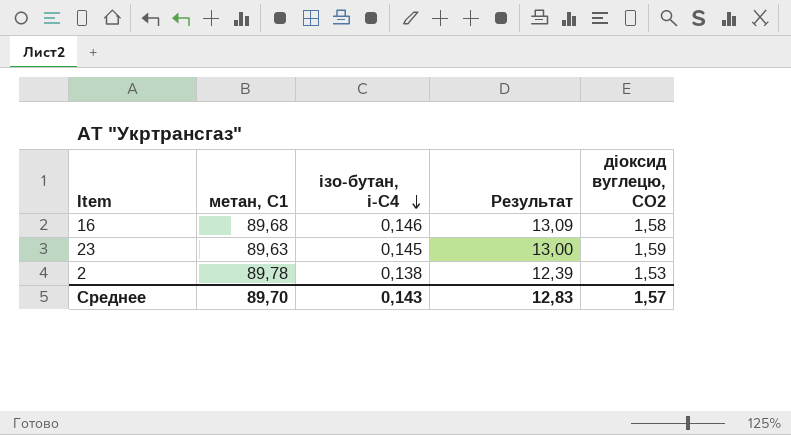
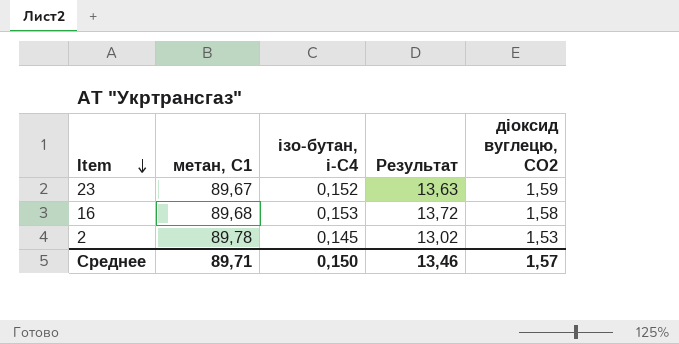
row order: ізо-бутан, і-С4 descending -> Item descending
23 | метан, С1: 89,63 -> 89,67
23 | ізо-бутан, і-С4: 0,145 -> 0,152
23 | Результат: 13,00 -> 13,63
16 | ізо-бутан, і-С4: 0,146 -> 0,153
16 | Результат: 13,09 -> 13,72
2 | ізо-бутан, і-С4: 0,138 -> 0,145
2 | Результат: 12,39 -> 13,02
Среднее | метан, С1: 89,70 -> 89,71
Среднее | ізо-бутан, і-С4: 0,143 -> 0,150
Среднее | Результат: 12,83 -> 13,46

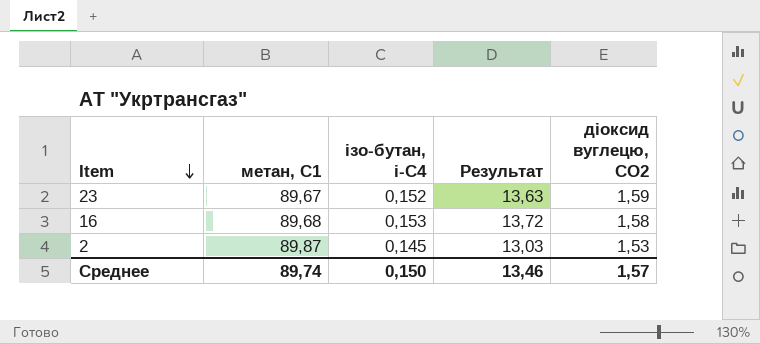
2 | метан, С1: 89,78 -> 89,87
2 | Результат: 13,02 -> 13,03
Среднее | метан, С1: 89,71 -> 89,74

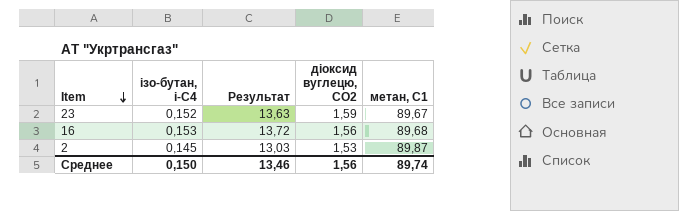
column метан, С1 | position: 2 -> 5
16 | діоксид вуглецю, CО2: 1,58 -> 1,56
Среднее | діоксид вуглецю, CО2: 1,57 -> 1,56

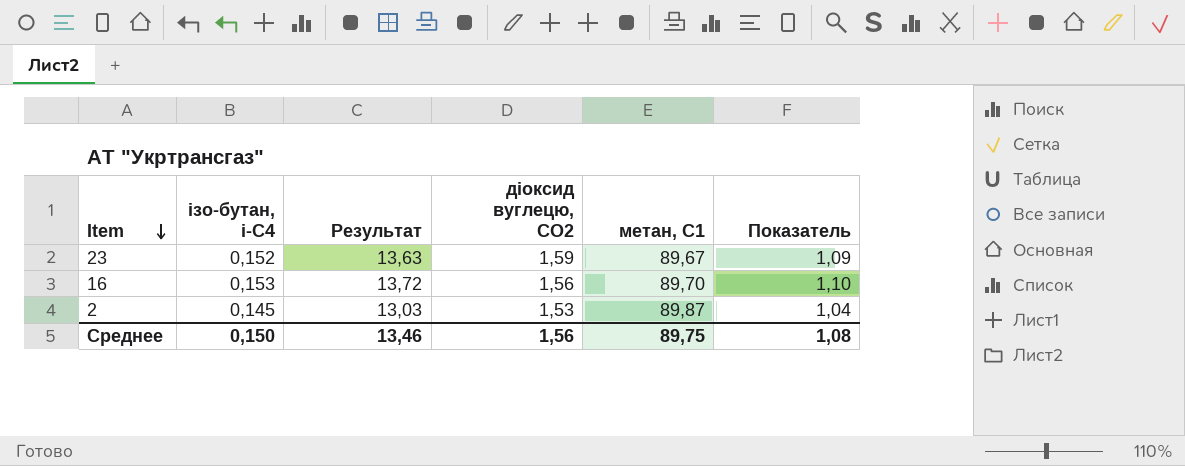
column Показатель | formula: none -> [Результат] * 0,08
16 | метан, С1: 89,68 -> 89,70
Среднее | метан, С1: 89,74 -> 89,75

